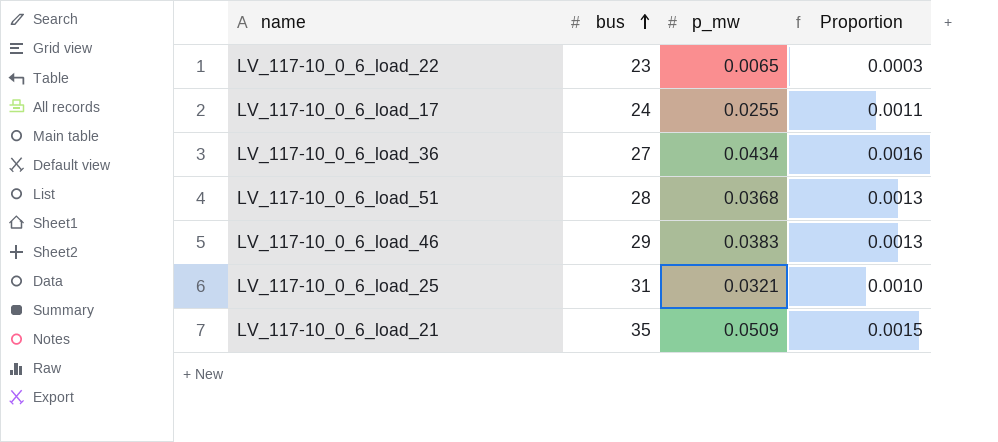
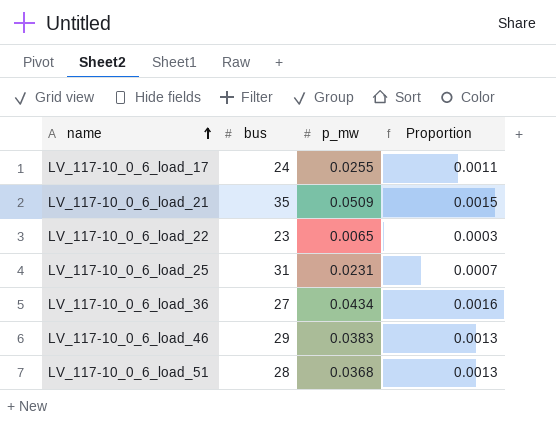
row order: bus ascending -> name ascending
LV_117-10_0_6_load_25 | p_mw: 0.0321 -> 0.0231
LV_117-10_0_6_load_25 | Proportion: 0.0010 -> 0.0007

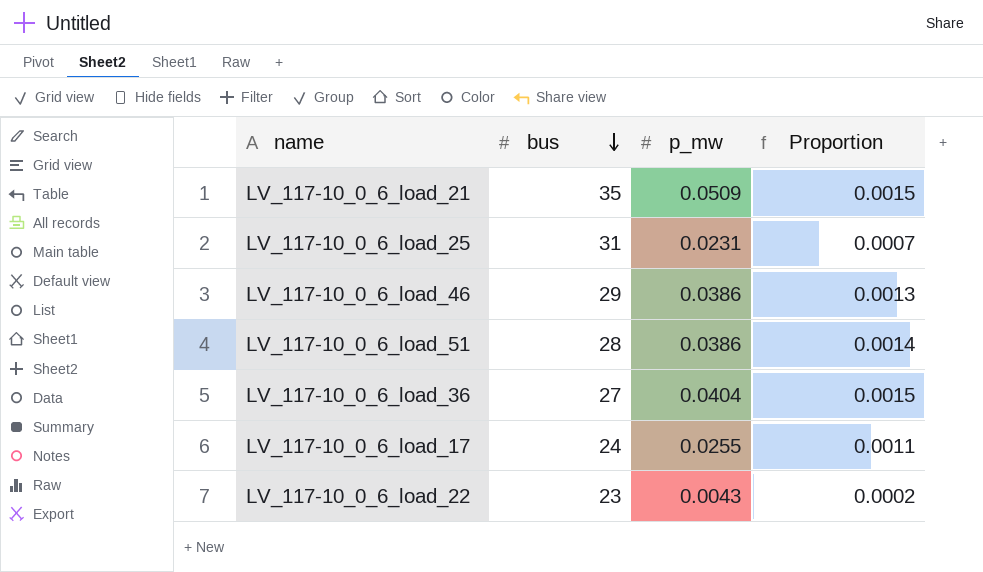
row order: name ascending -> bus descending
LV_117-10_0_6_load_46 | p_mw: 0.0383 -> 0.0386
LV_117-10_0_6_load_51 | p_mw: 0.0368 -> 0.0386
LV_117-10_0_6_load_51 | Proportion: 0.0013 -> 0.0014
LV_117-10_0_6_load_36 | p_mw: 0.0434 -> 0.0404
LV_117-10_0_6_load_36 | Proportion: 0.0016 -> 0.0015
LV_117-10_0_6_load_22 | p_mw: 0.0065 -> 0.0043
LV_117-10_0_6_load_22 | Proportion: 0.0003 -> 0.0002

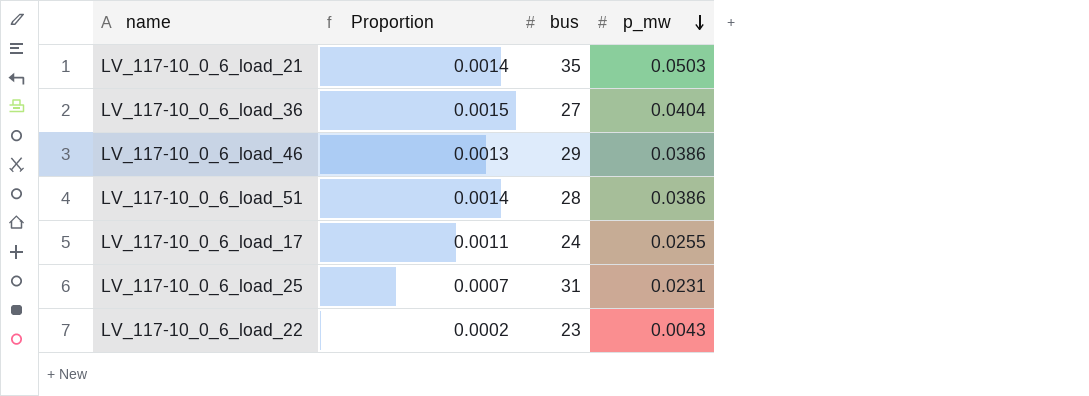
row order: bus descending -> p_mw descending
column Proportion | position: 4 -> 2
LV_117-10_0_6_load_21 | Proportion: 0.0015 -> 0.0014
LV_117-10_0_6_load_21 | p_mw: 0.0509 -> 0.0503

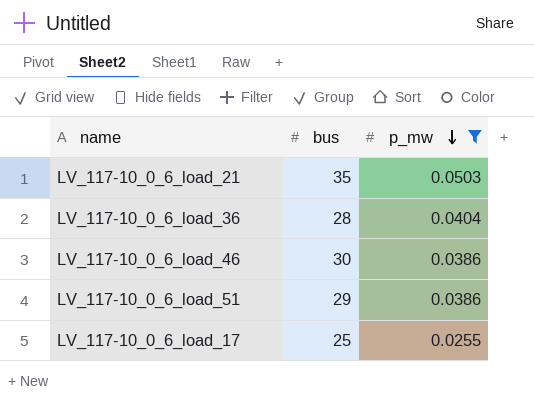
filter: none -> p_mw >= 0.0255
column Proportion | formula: [p_mw] / [bus] -> none
LV_117-10_0_6_load_36 | bus: 27 -> 28
LV_117-10_0_6_load_46 | bus: 29 -> 30
LV_117-10_0_6_load_51 | bus: 28 -> 29
LV_117-10_0_6_load_17 | bus: 24 -> 25

